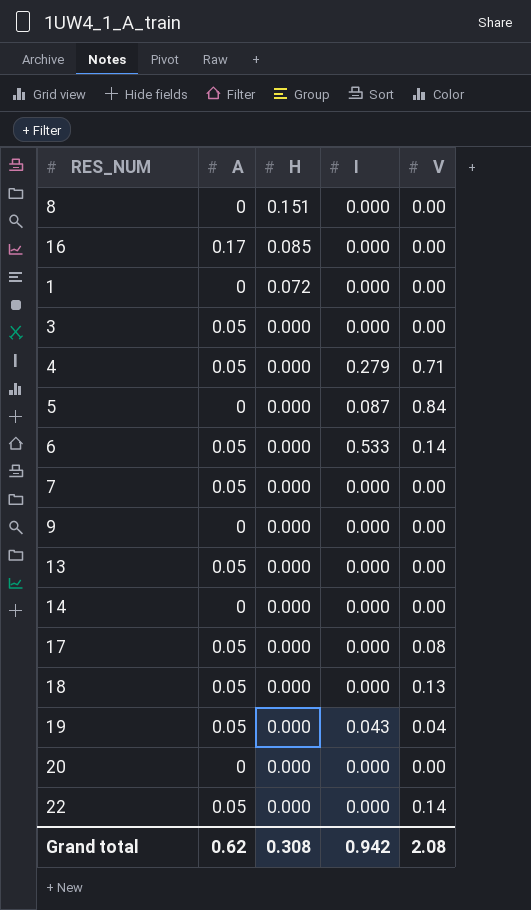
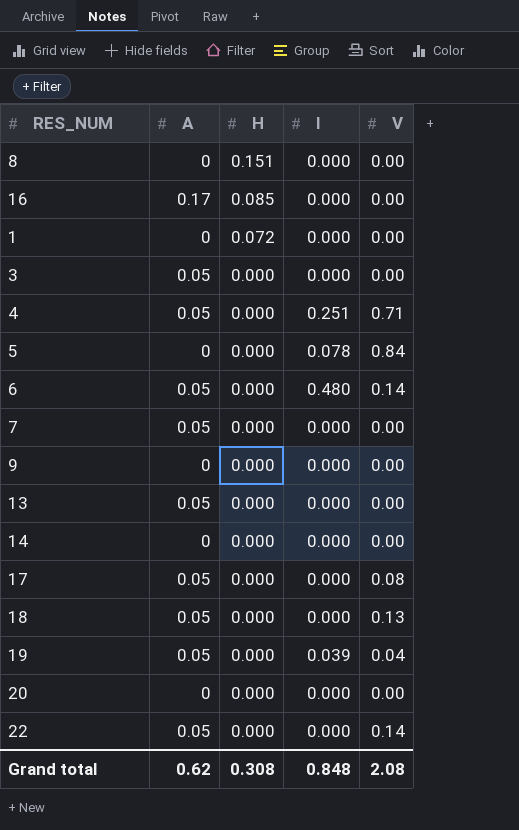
4 | I: 0.279 -> 0.251
5 | I: 0.087 -> 0.078
6 | I: 0.533 -> 0.480
19 | I: 0.043 -> 0.039
Grand total | I: 0.942 -> 0.848

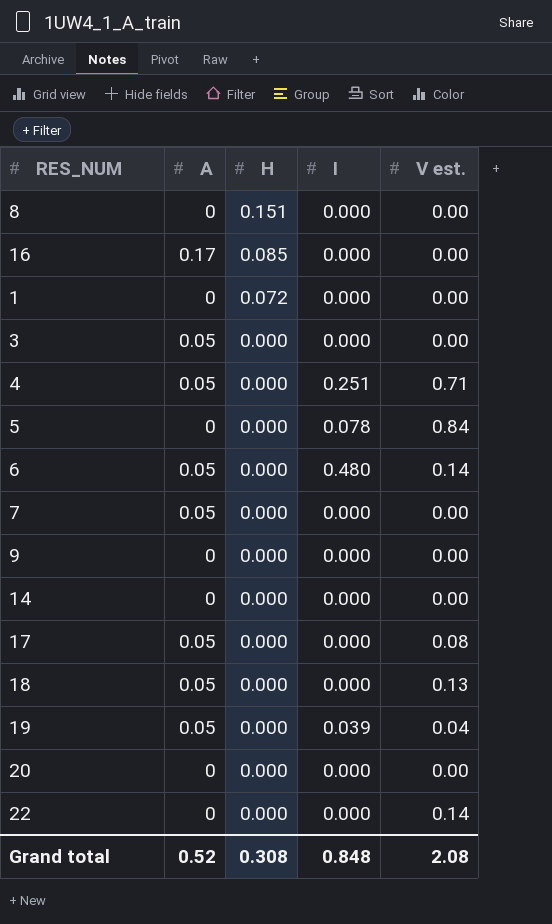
column name: V -> V est.
row 13: 0.05 | 0.000 | 0.000 | 0.00 -> none
22 | A: 0.05 -> 0
Grand total | A: 0.62 -> 0.52

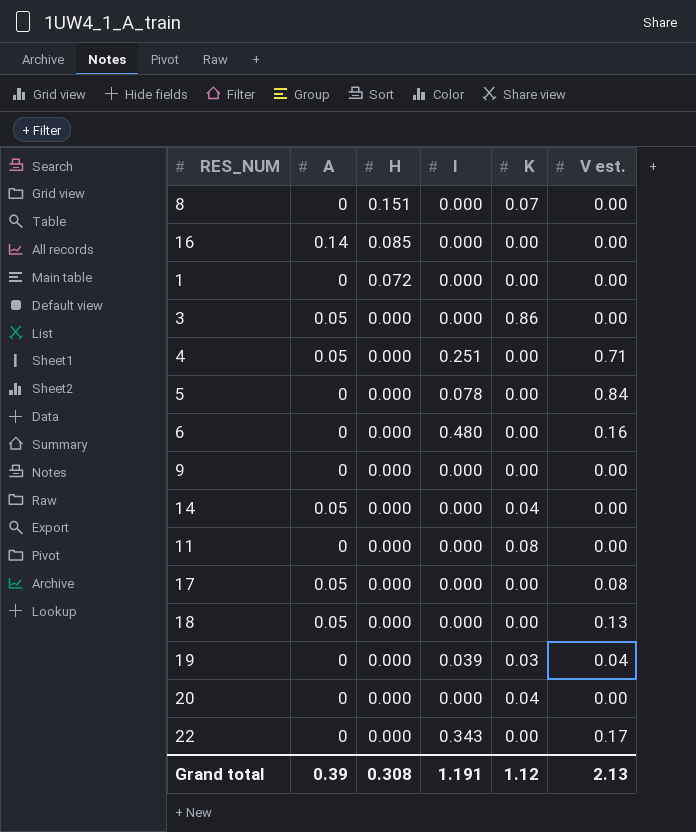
column K | position: none -> 5
row 7: 0.05 | 0.000 | 0.000 | 0.00 -> none
16 | A: 0.17 -> 0.14
6 | A: 0.05 -> 0
6 | V est.: 0.14 -> 0.16
14 | A: 0 -> 0.05
row 11: none -> 0 | 0.000 | 0.000 | 0.08 | 0.00
19 | A: 0.05 -> 0
22 | I: 0.000 -> 0.343
22 | V est.: 0.14 -> 0.17
Grand total | A: 0.52 -> 0.39
Grand total | I: 0.848 -> 1.191
Grand total | V est.: 2.08 -> 2.13

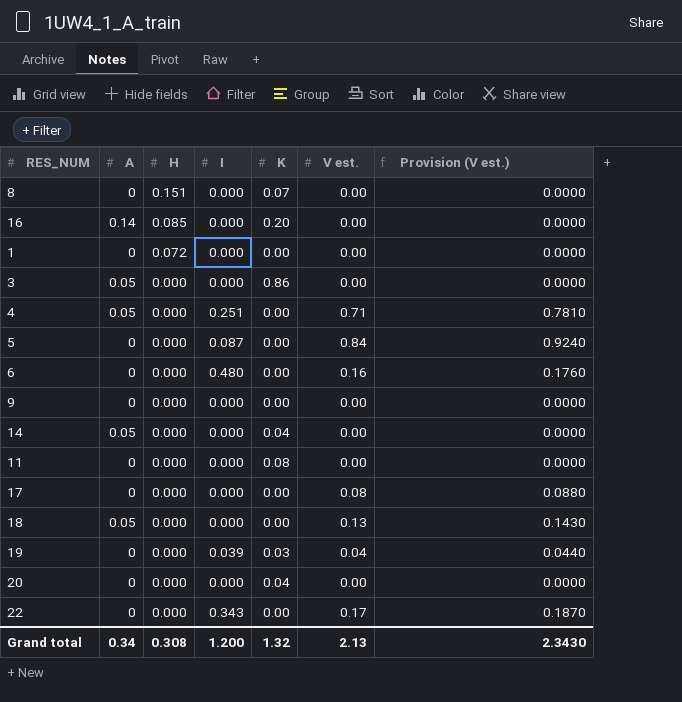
column Provision (V est.) | formula: none -> [V est.] * 1.1
16 | K: 0.00 -> 0.20
5 | I: 0.078 -> 0.087
17 | A: 0.05 -> 0
Grand total | A: 0.39 -> 0.34
Grand total | I: 1.191 -> 1.200
Grand total | K: 1.12 -> 1.32

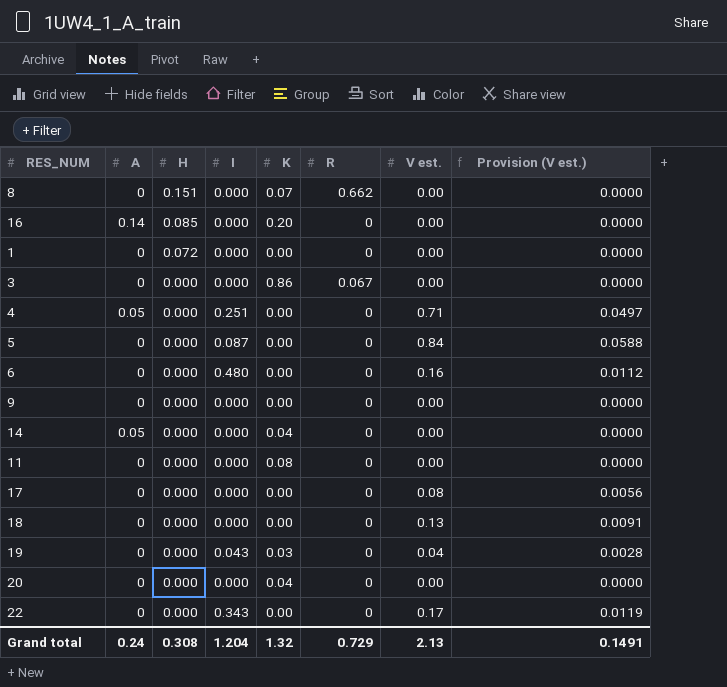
column R | position: none -> 6
column Provision (V est.) | formula: [V est.] * 1.1 -> [V est.] * 0.07
3 | A: 0.05 -> 0
18 | A: 0.05 -> 0
19 | I: 0.039 -> 0.043
Grand total | A: 0.34 -> 0.24
Grand total | I: 1.200 -> 1.204
Grand total | Provision (V est.): 2.3430 -> 0.1491

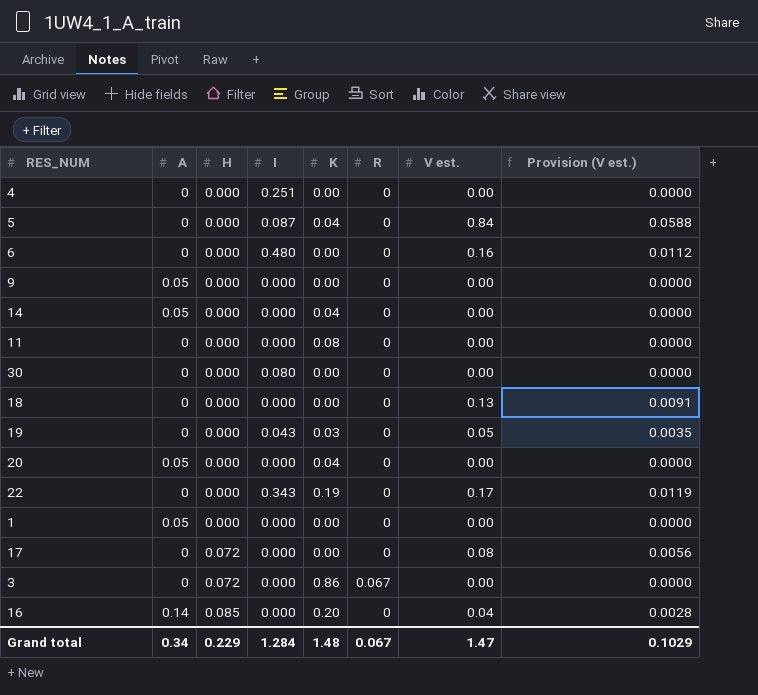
row order: H descending -> H ascending
row 8: 0 | 0.151 | 0.000 | 0.07 | 0.662 | 0.00 | 0.0000 -> none
4 | A: 0.05 -> 0
4 | V est.: 0.71 -> 0.00
4 | Provision (V est.): 0.0497 -> 0.0000
5 | K: 0.00 -> 0.04
9 | A: 0 -> 0.05
row 30: none -> 0 | 0.000 | 0.080 | 0.00 | 0 | 0.00 | 0.0000
19 | V est.: 0.04 -> 0.05
19 | Provision (V est.): 0.0028 -> 0.0035
20 | A: 0 -> 0.05
22 | K: 0.00 -> 0.19
1 | A: 0 -> 0.05
1 | H: 0.072 -> 0.000
17 | H: 0.000 -> 0.072
3 | H: 0.000 -> 0.072
16 | V est.: 0.00 -> 0.04
16 | Provision (V est.): 0.0000 -> 0.0028
Grand total | A: 0.24 -> 0.34
Grand total | H: 0.308 -> 0.229
Grand total | I: 1.204 -> 1.284
Grand total | K: 1.32 -> 1.48
Grand total | R: 0.729 -> 0.067
Grand total | V est.: 2.13 -> 1.47
Grand total | Provision (V est.): 0.1491 -> 0.1029

